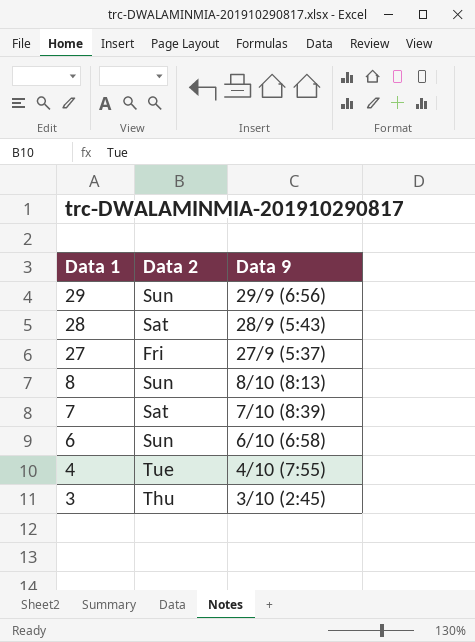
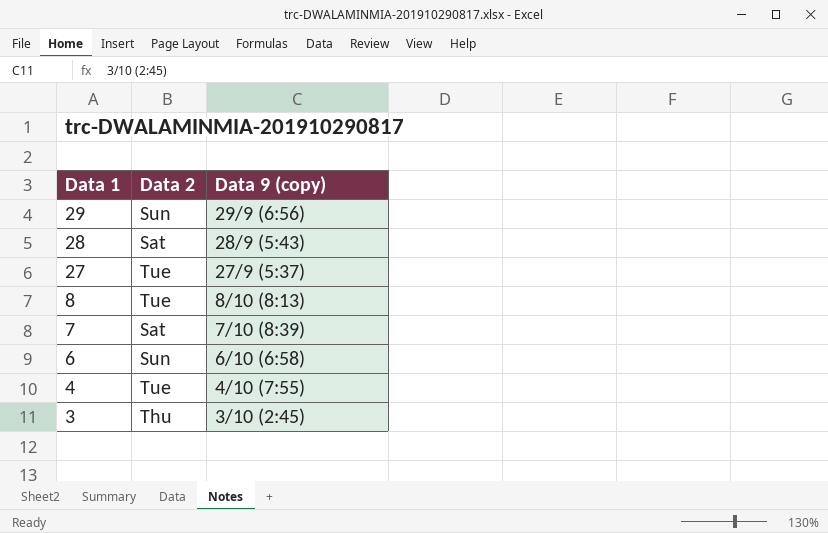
column name: Data 9 -> Data 9 (copy)
27 | Data 2: Fri -> Tue
8 | Data 2: Sun -> Tue

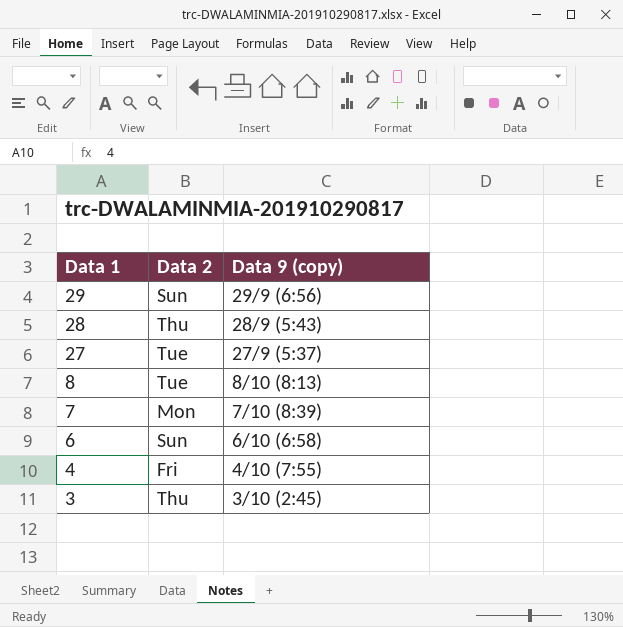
28 | Data 2: Sat -> Thu
7 | Data 2: Sat -> Mon
4 | Data 2: Tue -> Fri

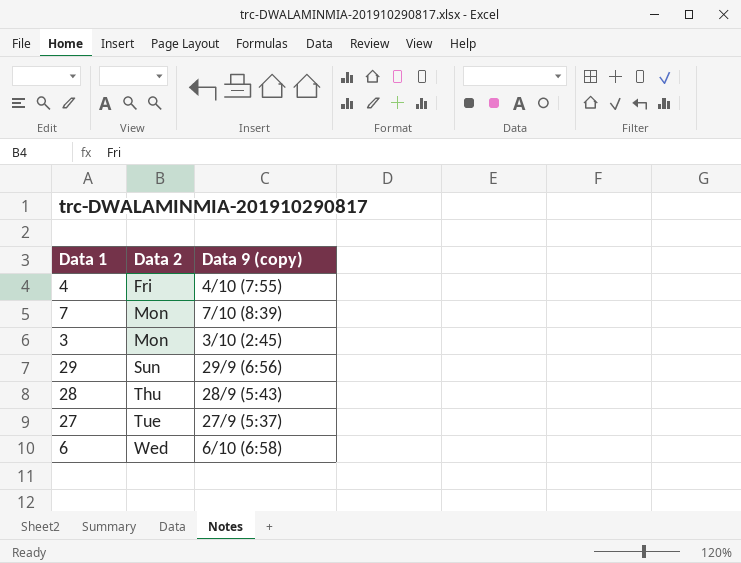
row order: Data 1 descending -> Data 2 ascending
row 8: Tue | 8/10 (8:13) -> none
3 | Data 2: Thu -> Mon
6 | Data 2: Sun -> Wed

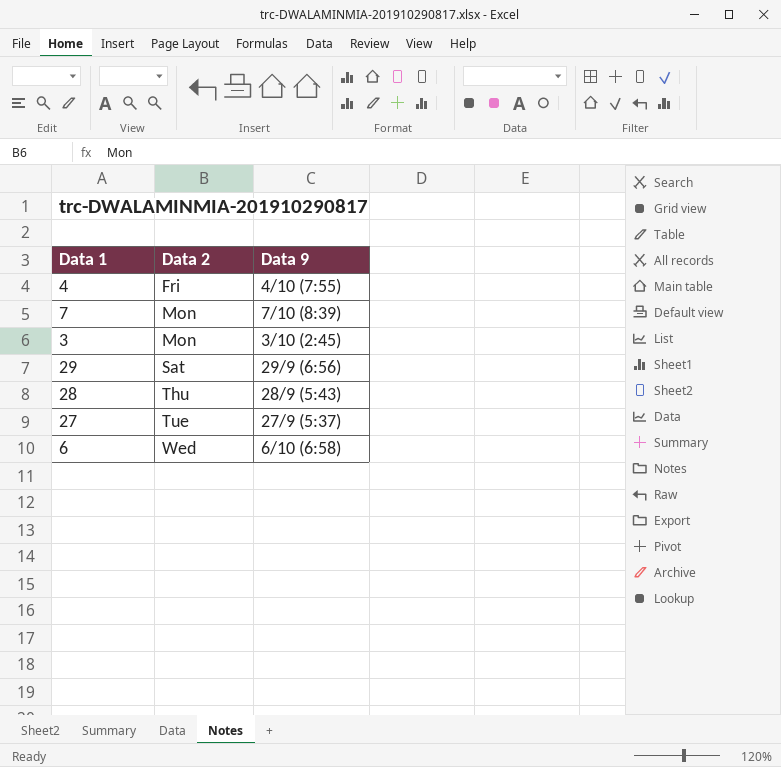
column name: Data 9 (copy) -> Data 9
29 | Data 2: Sun -> Sat

